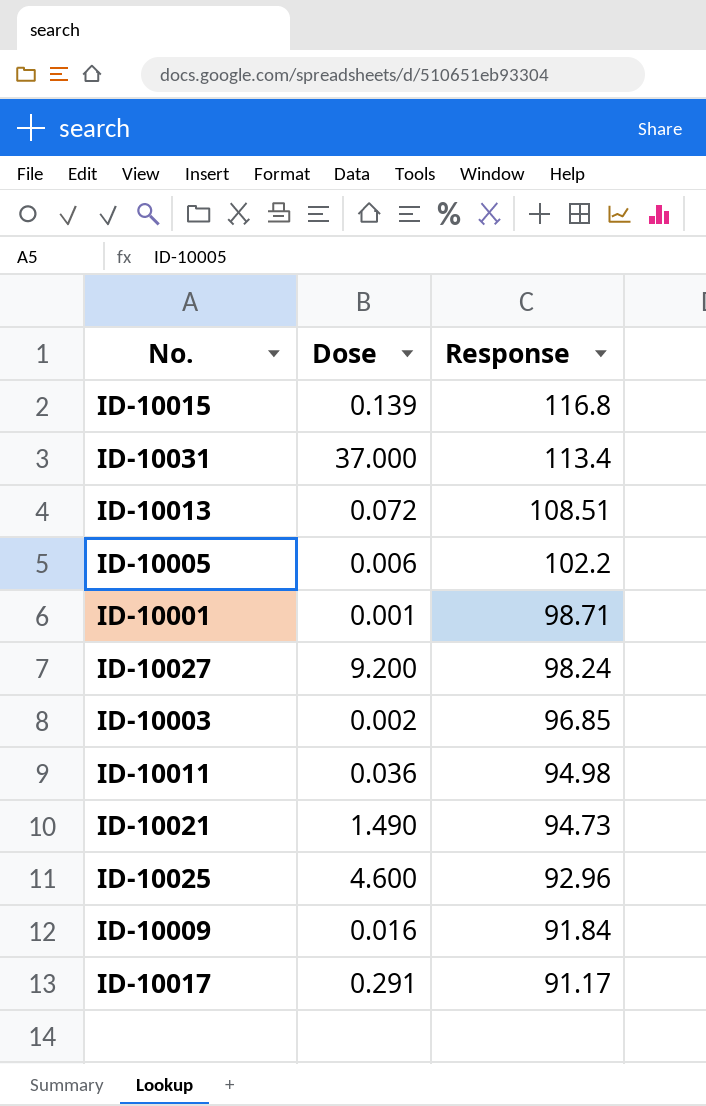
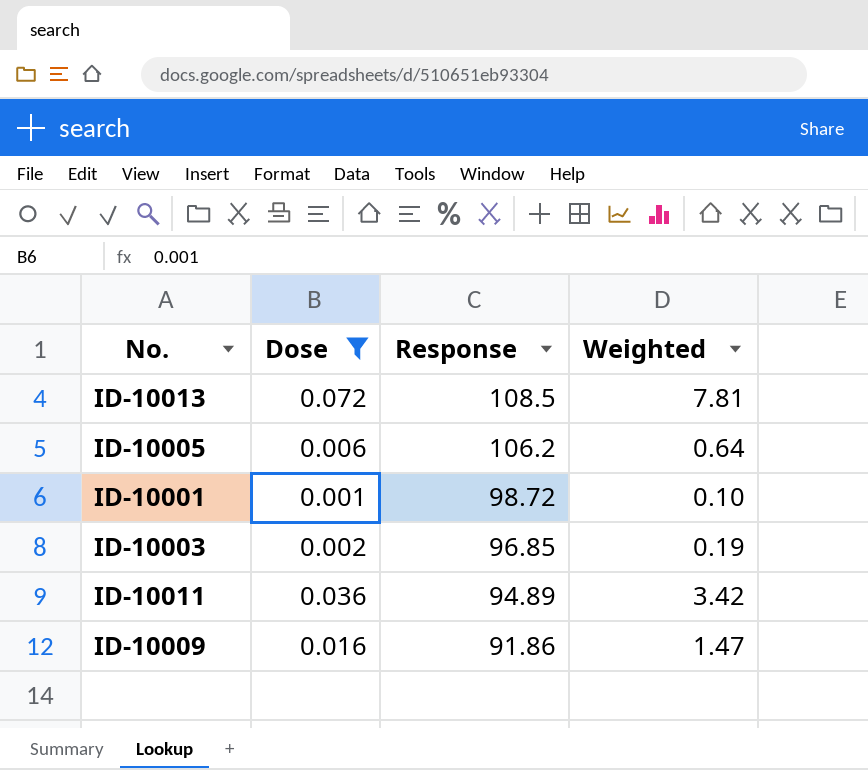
filter: none -> Dose <= 0.072
column Weighted | formula: none -> [Dose] * [Response]
ID-10013 | Response: 108.51 -> 108.5
ID-10005 | Response: 102.2 -> 106.2
ID-10001 | Response: 98.71 -> 98.72
ID-10011 | Response: 94.98 -> 94.89
ID-10009 | Response: 91.84 -> 91.86

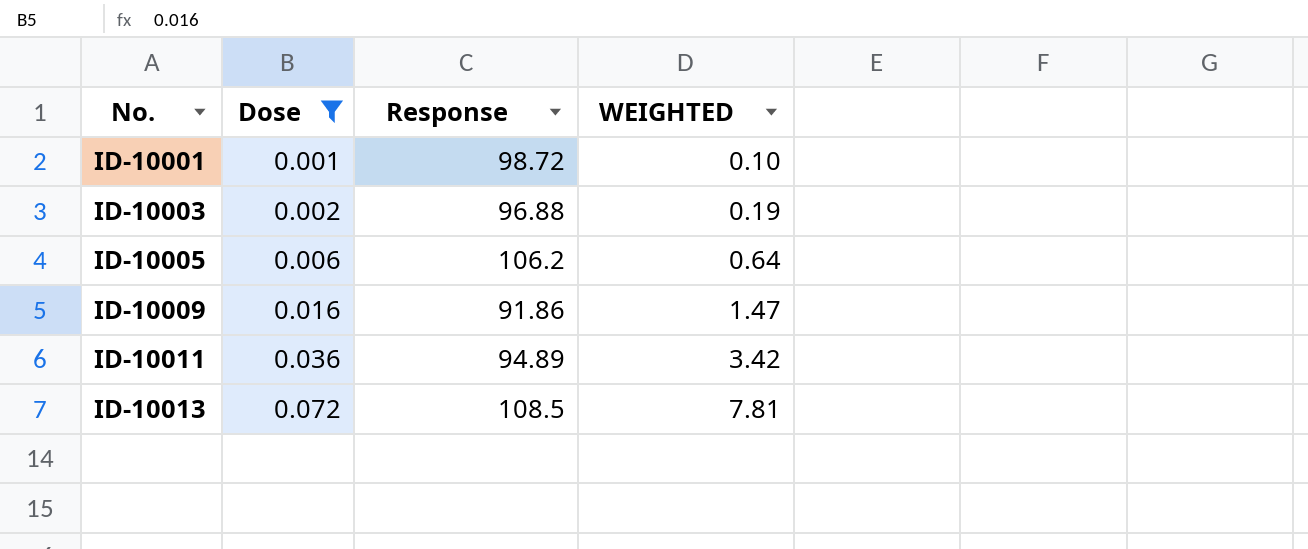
row order: Response descending -> No. ascending
column name: Weighted -> WEIGHTED
ID-10003 | Response: 96.85 -> 96.88

